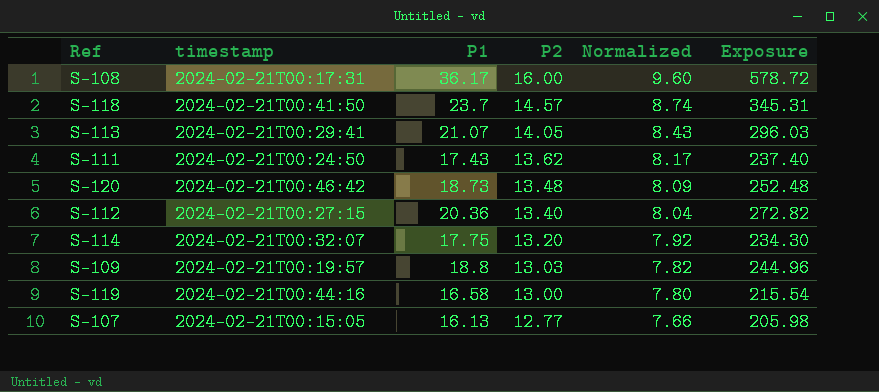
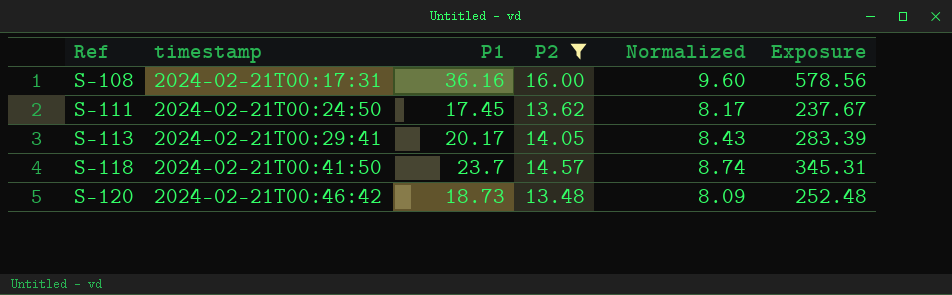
filter: none -> P2 >= 13.48
row order: P2 descending -> Ref ascending
S-108 | P1: 36.17 -> 36.16
S-108 | Exposure: 578.72 -> 578.56
S-111 | P1: 17.43 -> 17.45
S-111 | Exposure: 237.40 -> 237.67
S-113 | P1: 21.07 -> 20.17
S-113 | Exposure: 296.03 -> 283.39

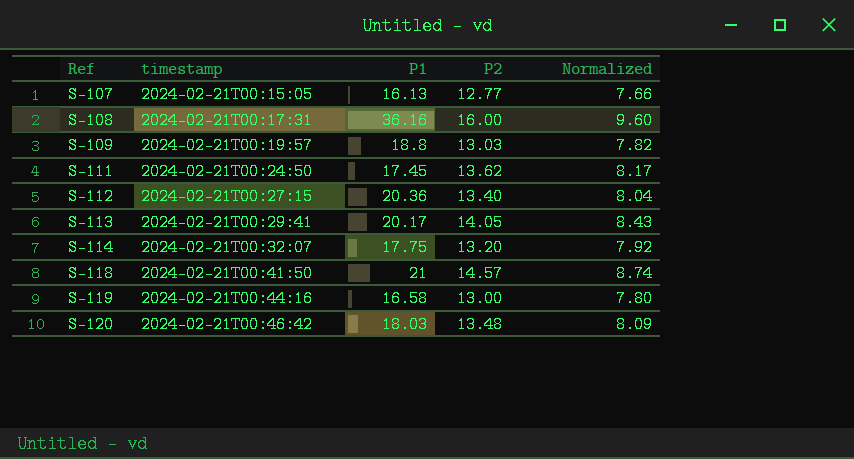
filter: P2 >= 13.48 -> none
column Exposure | formula: [P1] * [P2] -> none
S-118 | P1: 23.7 -> 21
S-120 | P1: 18.73 -> 18.03

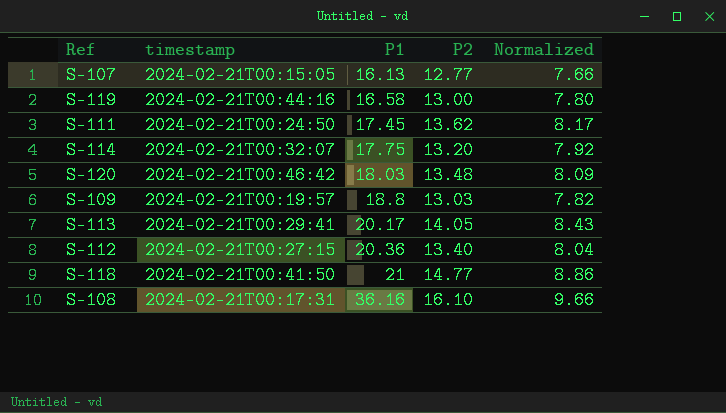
row order: Ref ascending -> P1 ascending
S-118 | P2: 14.57 -> 14.77
S-118 | Normalized: 8.74 -> 8.86
S-108 | P2: 16.00 -> 16.10
S-108 | Normalized: 9.60 -> 9.66

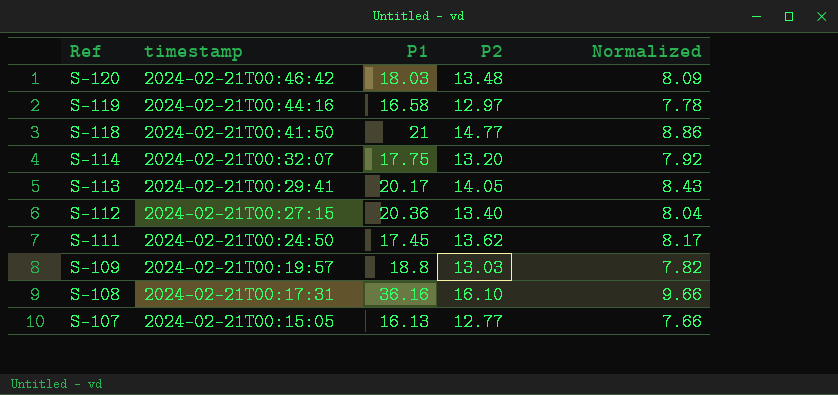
row order: P1 ascending -> Ref descending
S-119 | P2: 13.00 -> 12.97
S-119 | Normalized: 7.80 -> 7.78

